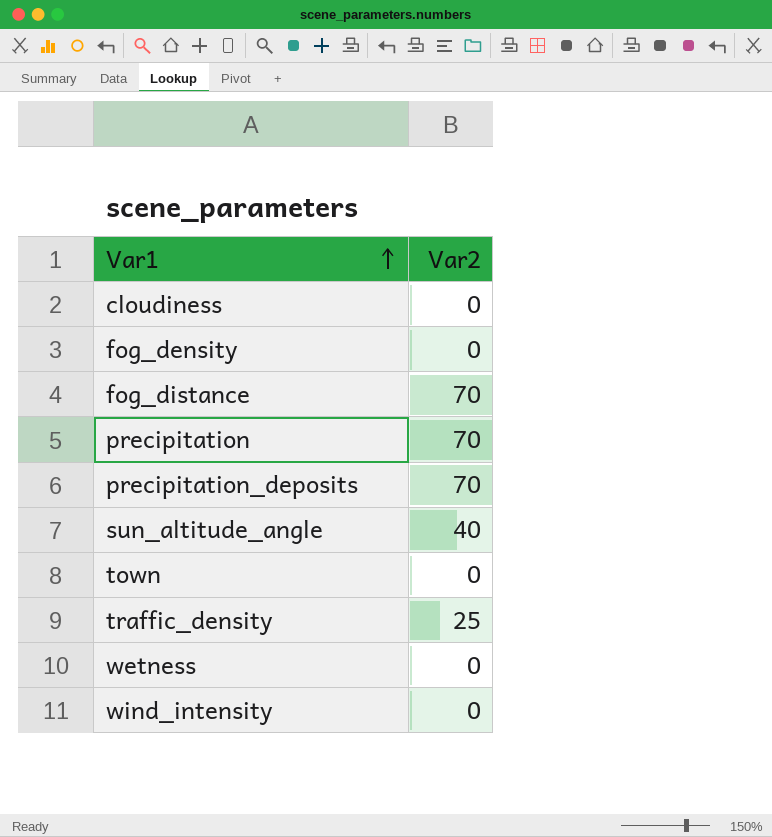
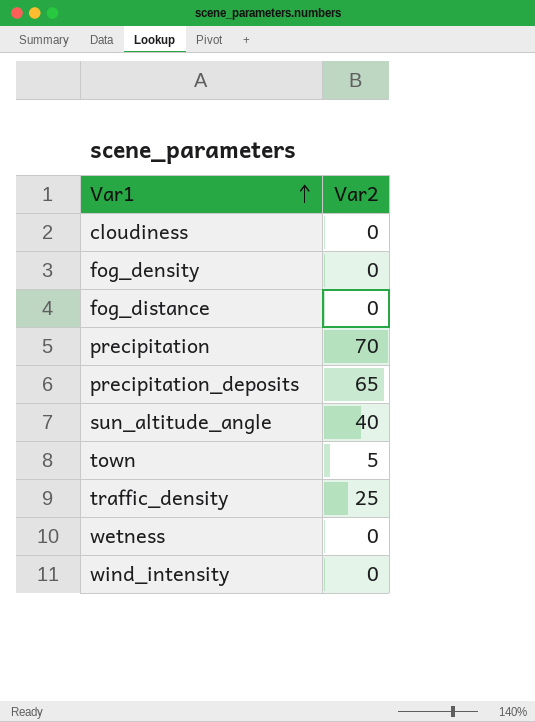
fog_distance | Var2: 70 -> 0
precipitation_deposits | Var2: 70 -> 65
town | Var2: 0 -> 5

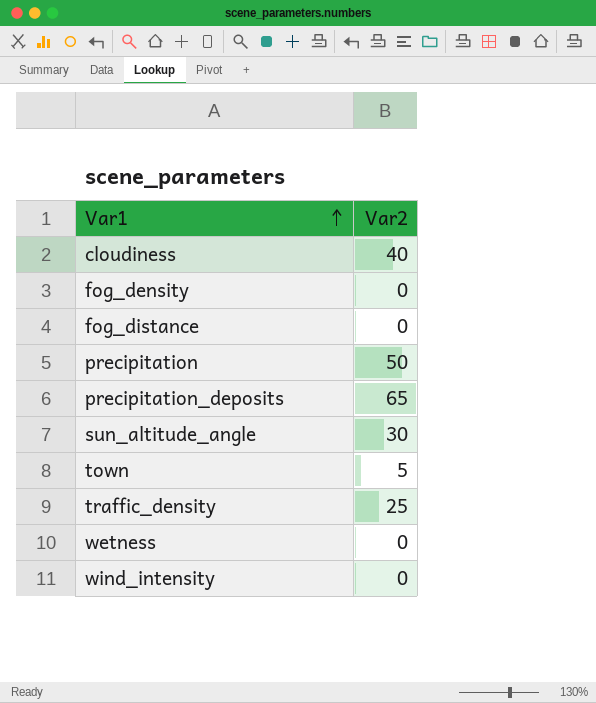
cloudiness | Var2: 0 -> 40
precipitation | Var2: 70 -> 50
sun_altitude_angle | Var2: 40 -> 30

